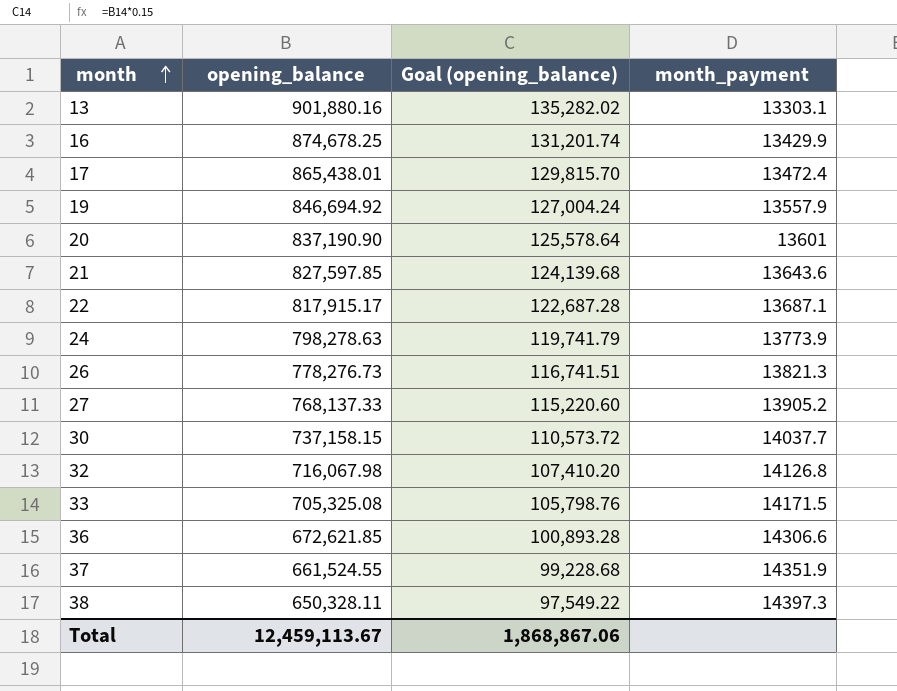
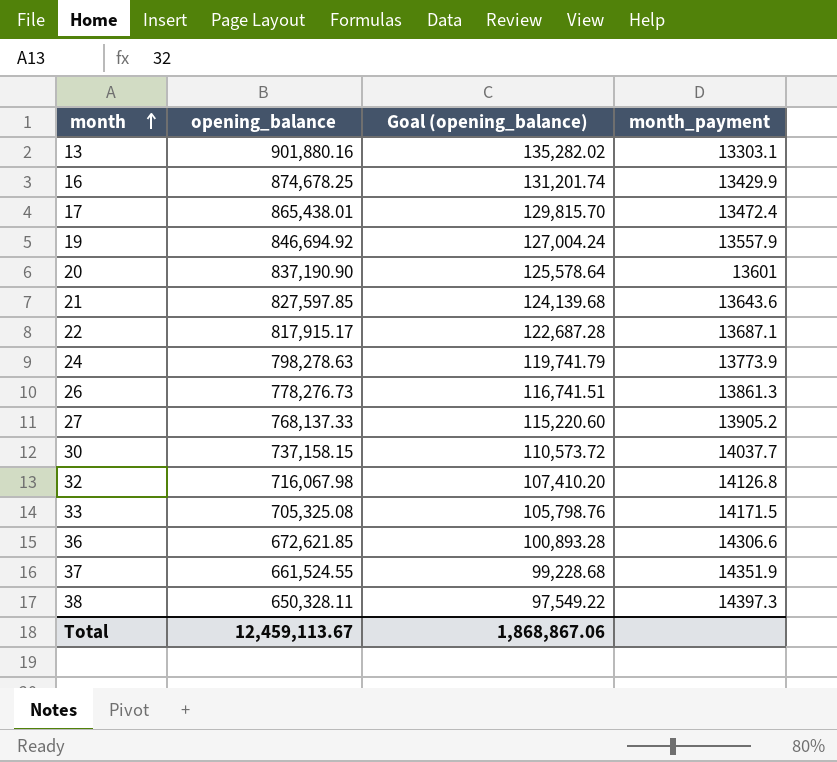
26 | month_payment: 13821.3 -> 13861.3

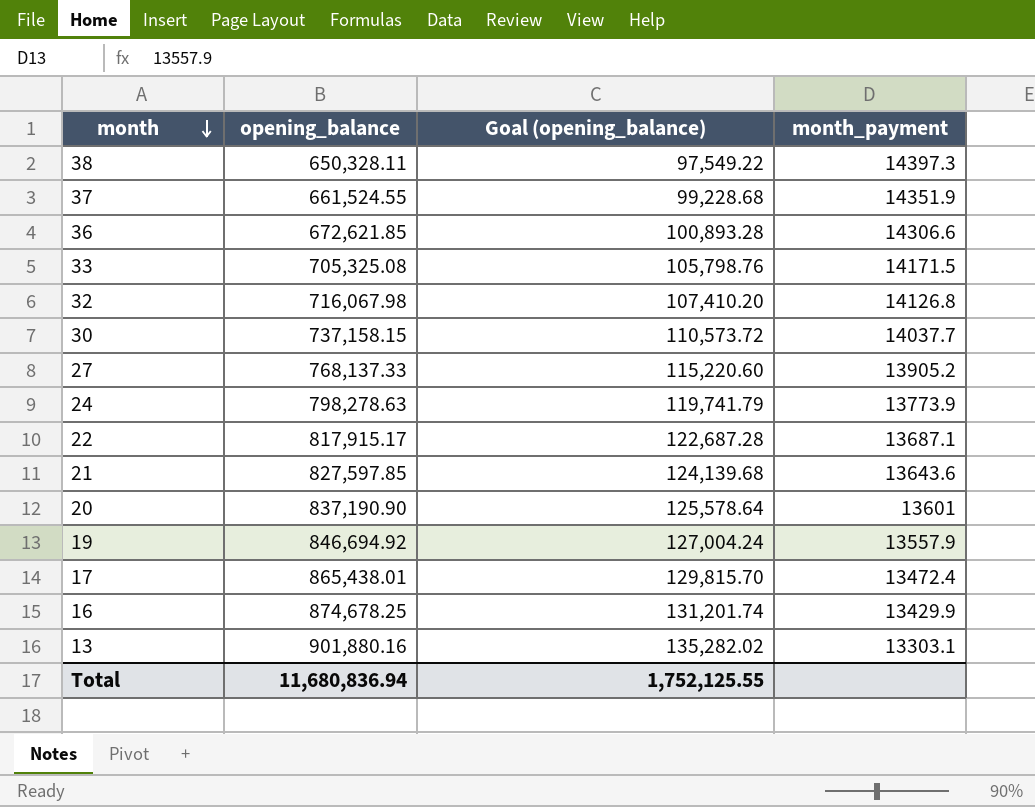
row order: month ascending -> month descending
row 26: 778,276.73 | 116,741.51 | 13861.3 -> none
Total | opening_balance: 12,459,113.67 -> 11,680,836.94
Total | Goal (opening_balance): 1,868,867.06 -> 1,752,125.55

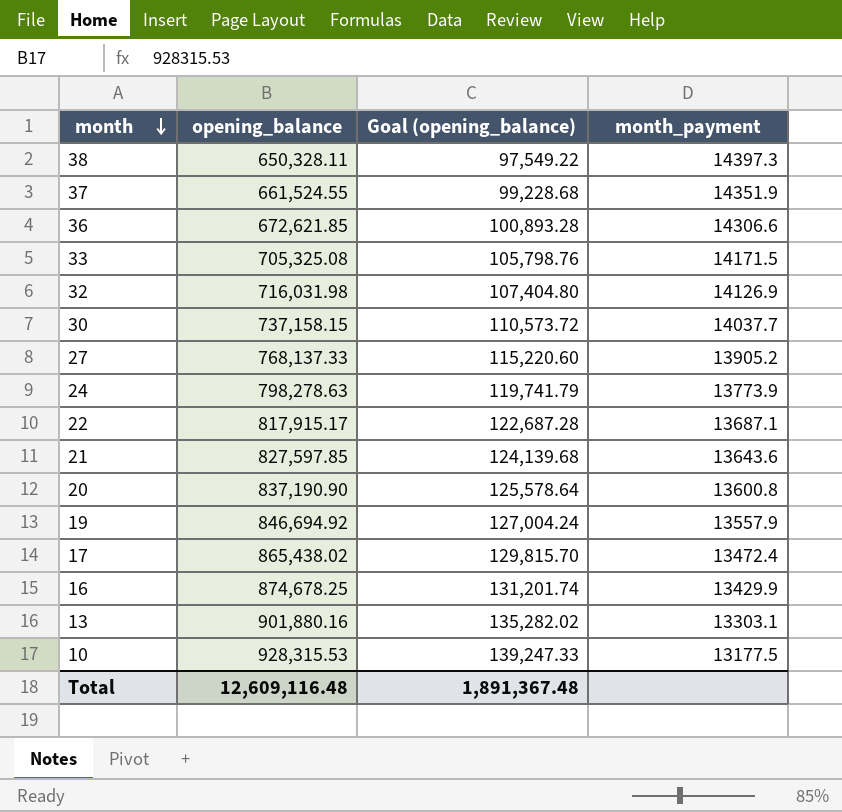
32 | opening_balance: 716,067.98 -> 716,031.98
32 | Goal (opening_balance): 107,410.20 -> 107,404.80
32 | month_payment: 14126.8 -> 14126.9
20 | month_payment: 13601 -> 13600.8
17 | opening_balance: 865,438.01 -> 865,438.02
row 10: none -> 928,315.53 | 139,247.33 | 13177.5
Total | opening_balance: 11,680,836.94 -> 12,609,116.48
Total | Goal (opening_balance): 1,752,125.55 -> 1,891,367.48

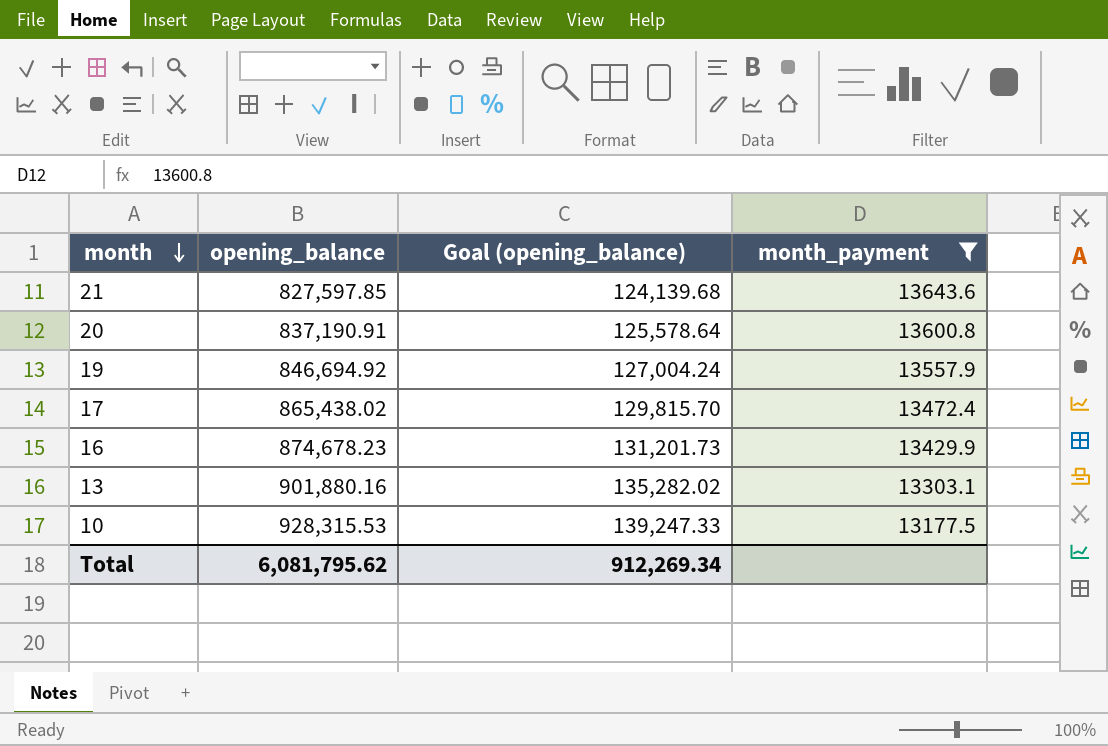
filter: none -> month_payment <= 13643.6
20 | opening_balance: 837,190.90 -> 837,190.91
16 | opening_balance: 874,678.25 -> 874,678.23
16 | Goal (opening_balance): 131,201.74 -> 131,201.73
Total | opening_balance: 12,609,116.48 -> 6,081,795.62
Total | Goal (opening_balance): 1,891,367.48 -> 912,269.34

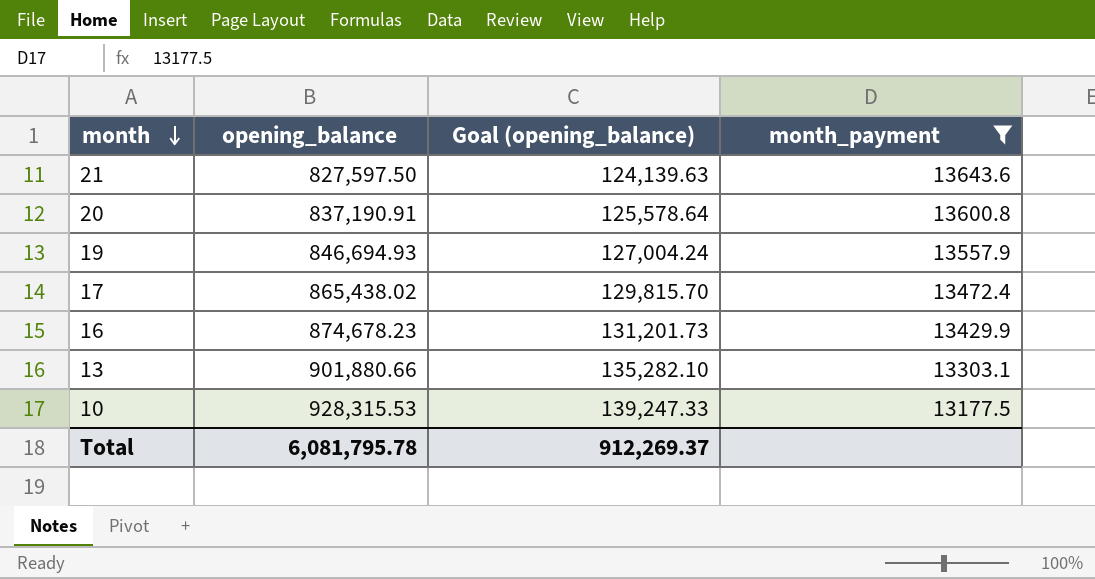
21 | opening_balance: 827,597.85 -> 827,597.50
21 | Goal (opening_balance): 124,139.68 -> 124,139.63
19 | opening_balance: 846,694.92 -> 846,694.93
13 | opening_balance: 901,880.16 -> 901,880.66
13 | Goal (opening_balance): 135,282.02 -> 135,282.10
Total | opening_balance: 6,081,795.62 -> 6,081,795.78
Total | Goal (opening_balance): 912,269.34 -> 912,269.37

